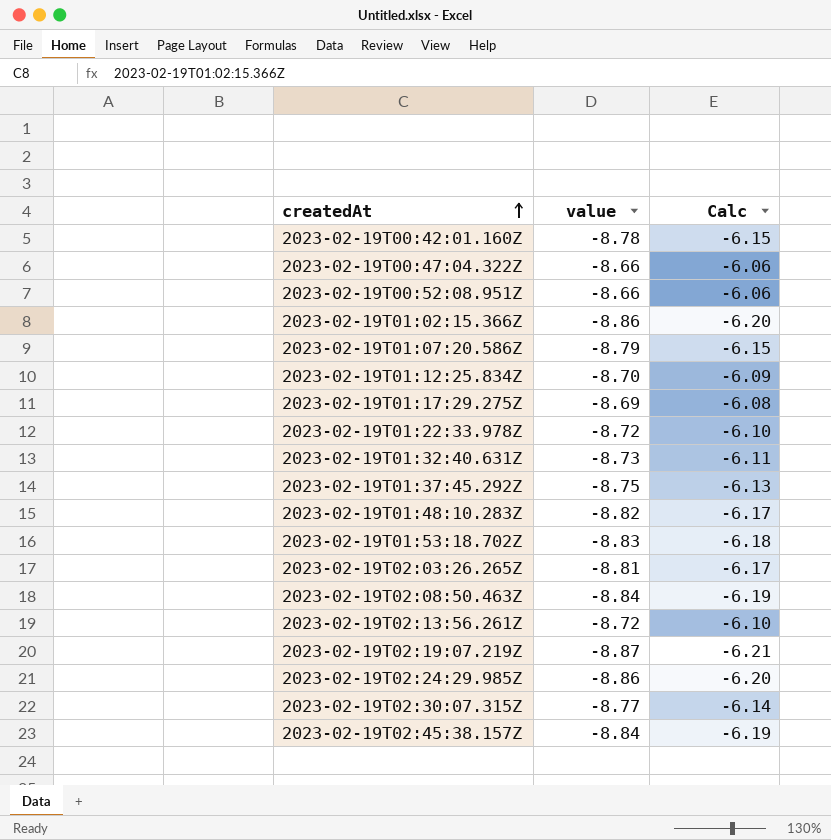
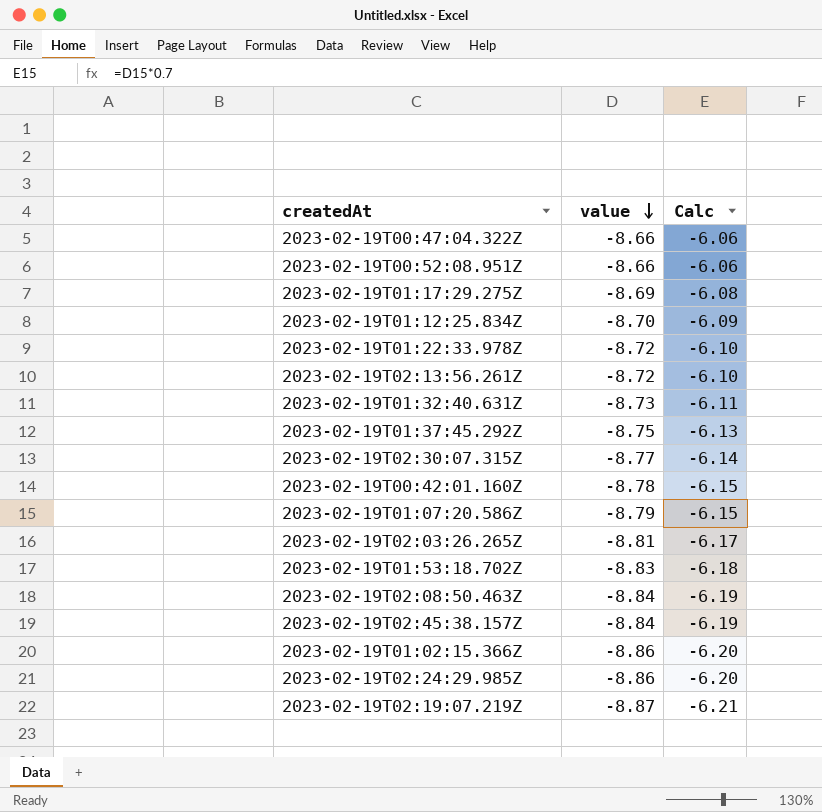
row order: createdAt ascending -> value descending
row 2023-02-19T01:48:10.283Z: -8.82 | -6.17 -> none

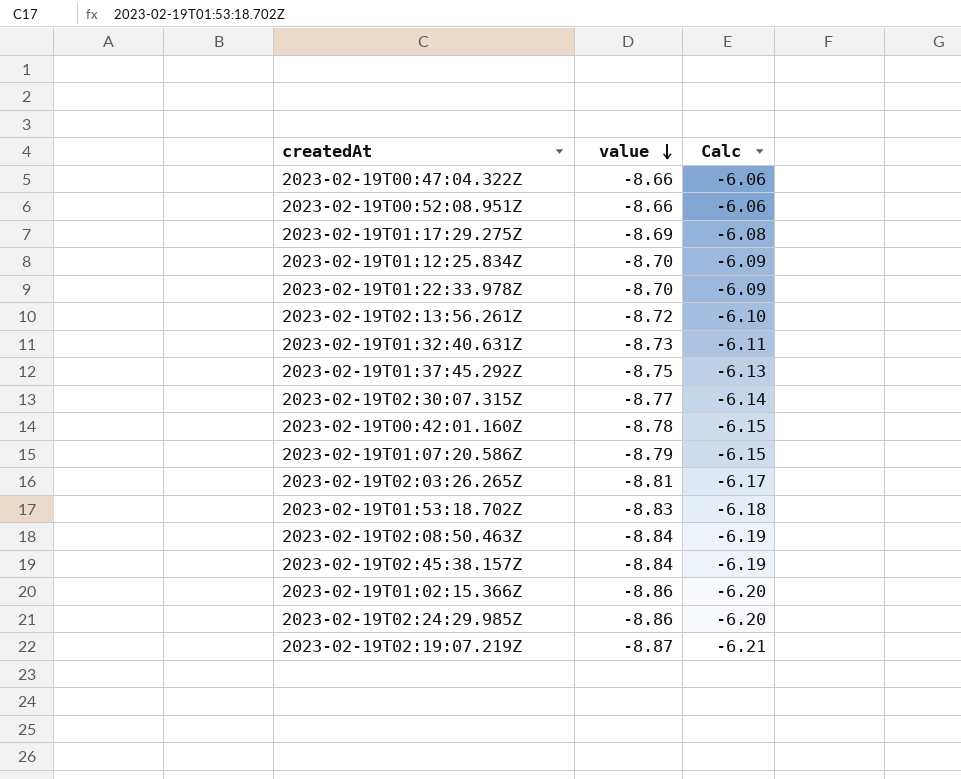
2023-02-19T01:22:33.978Z | value: -8.72 -> -8.70
2023-02-19T01:22:33.978Z | Calc: -6.10 -> -6.09

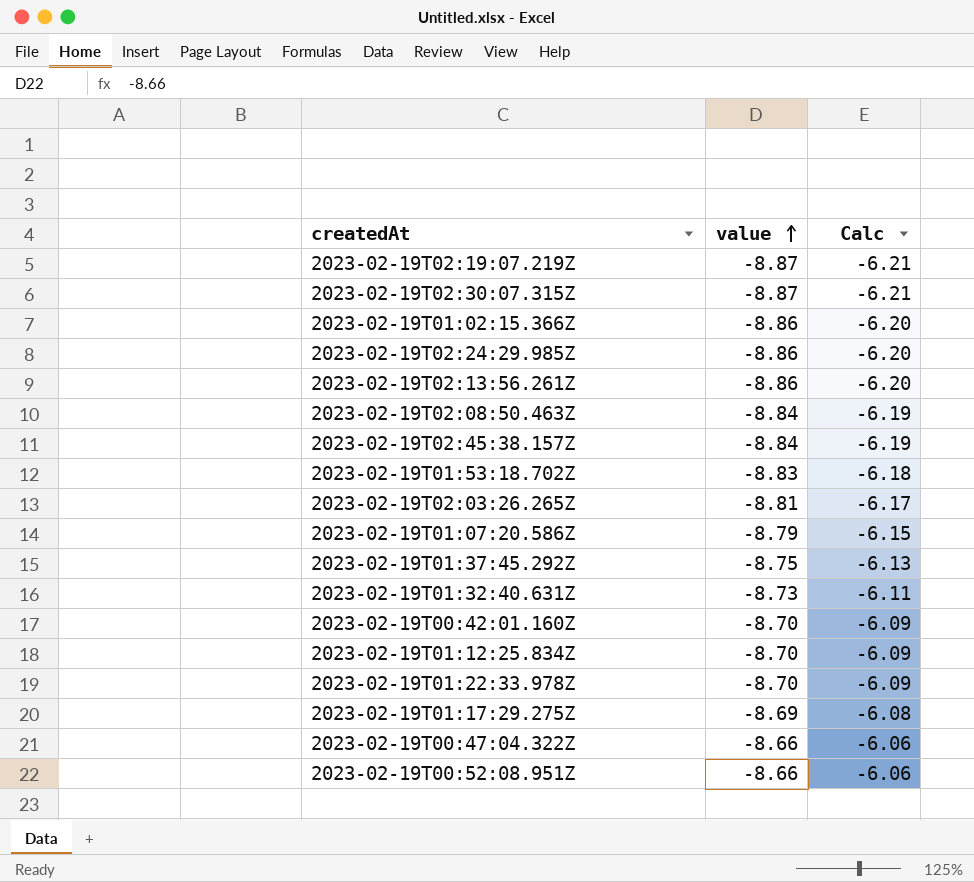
row order: value descending -> value ascending
2023-02-19T02:30:07.315Z | value: -8.77 -> -8.87
2023-02-19T02:30:07.315Z | Calc: -6.14 -> -6.21
2023-02-19T02:13:56.261Z | value: -8.72 -> -8.86
2023-02-19T02:13:56.261Z | Calc: -6.10 -> -6.20
2023-02-19T00:42:01.160Z | value: -8.78 -> -8.70
2023-02-19T00:42:01.160Z | Calc: -6.15 -> -6.09

